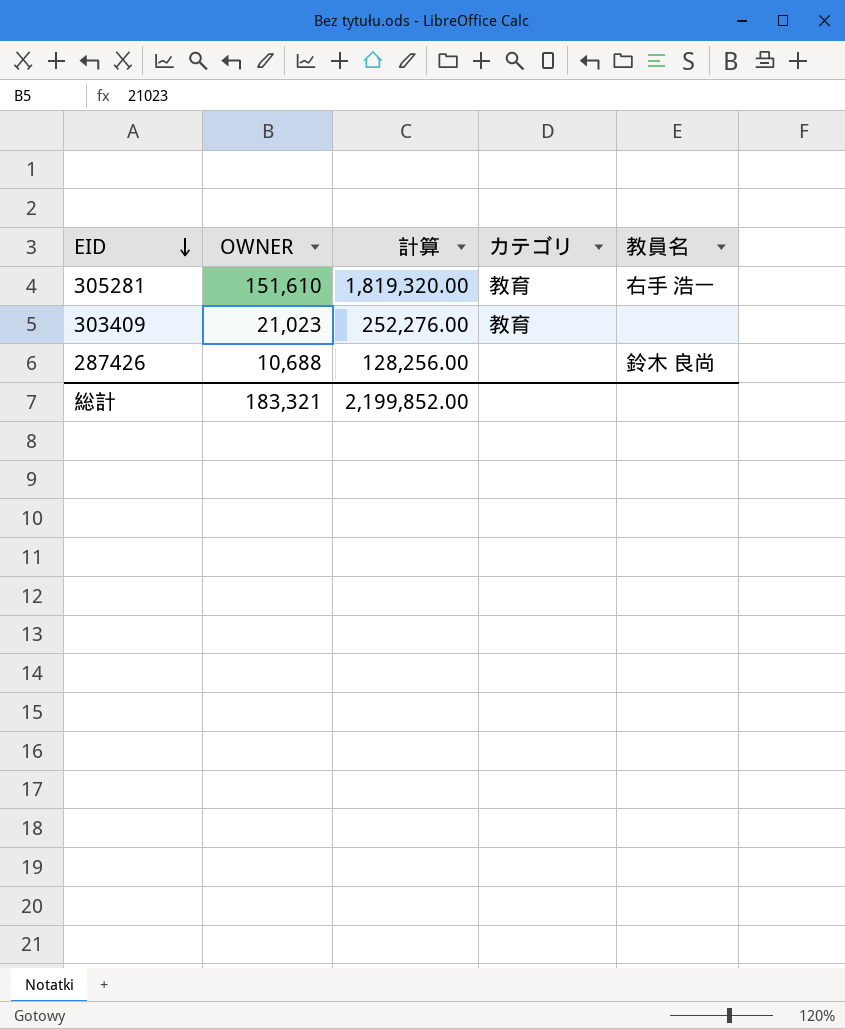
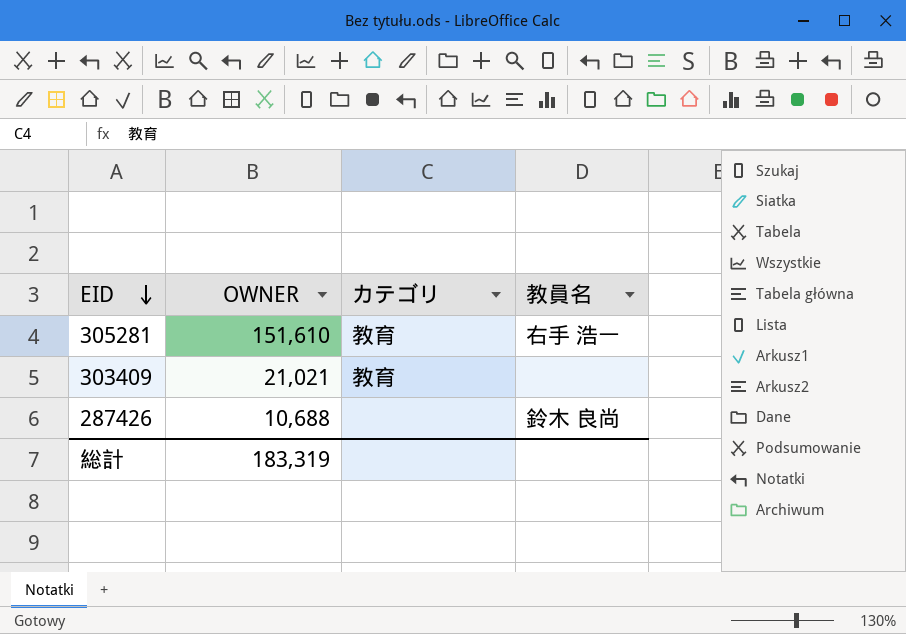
column 計算 | formula: [OWNER] * 12 -> none
303409 | OWNER: 21,023 -> 21,021
総計 | OWNER: 183,321 -> 183,319

